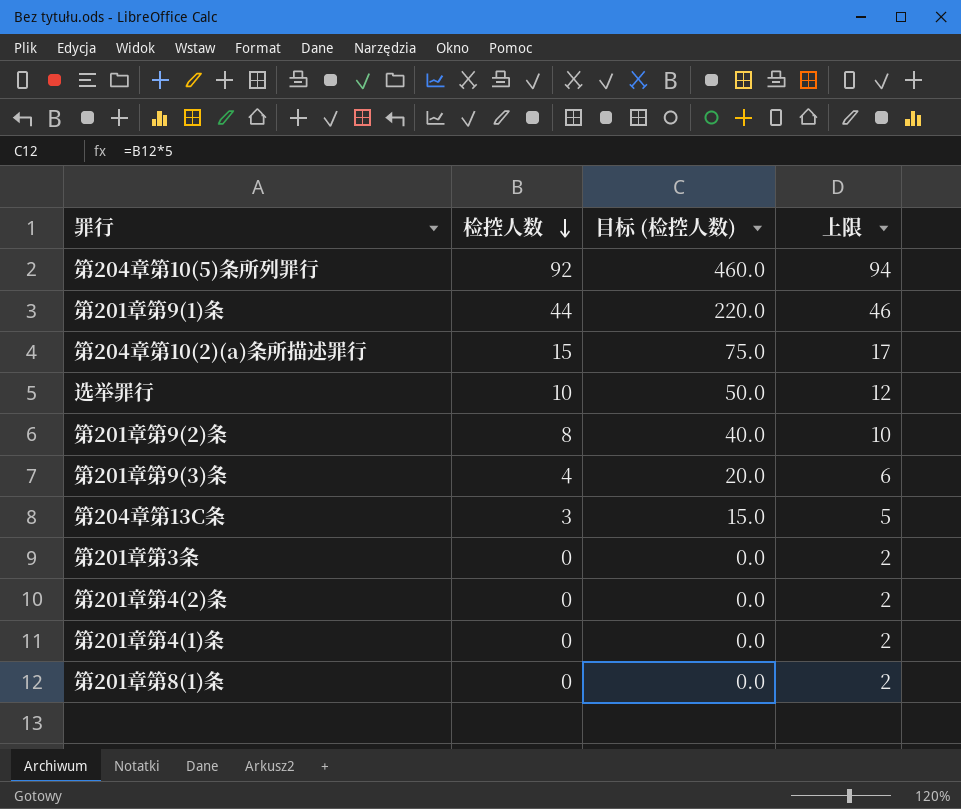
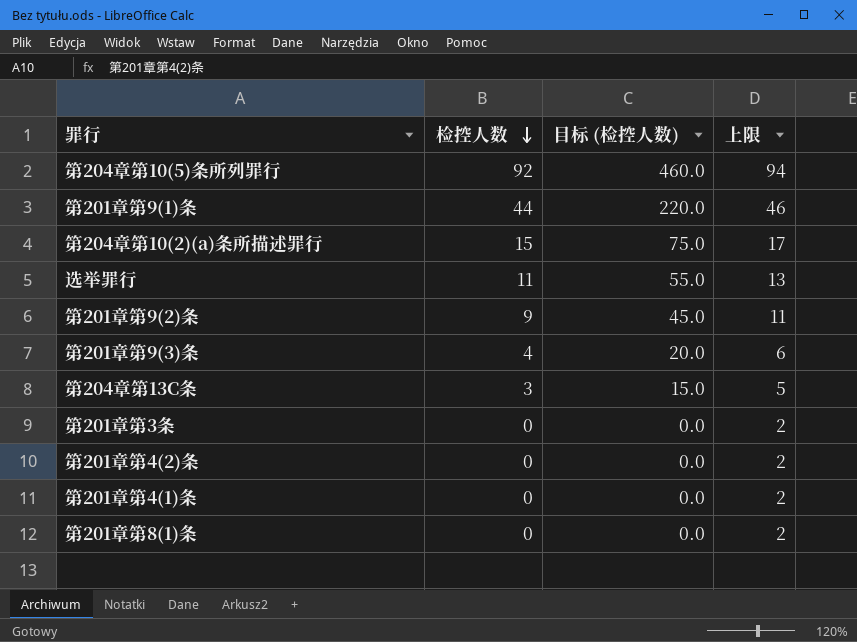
选举罪行 | 检控人数: 10 -> 11
选举罪行 | 目标 (检控人数): 50.0 -> 55.0
选举罪行 | 上限: 12 -> 13
第201章第9(2)条 | 检控人数: 8 -> 9
第201章第9(2)条 | 目标 (检控人数): 40.0 -> 45.0
第201章第9(2)条 | 上限: 10 -> 11

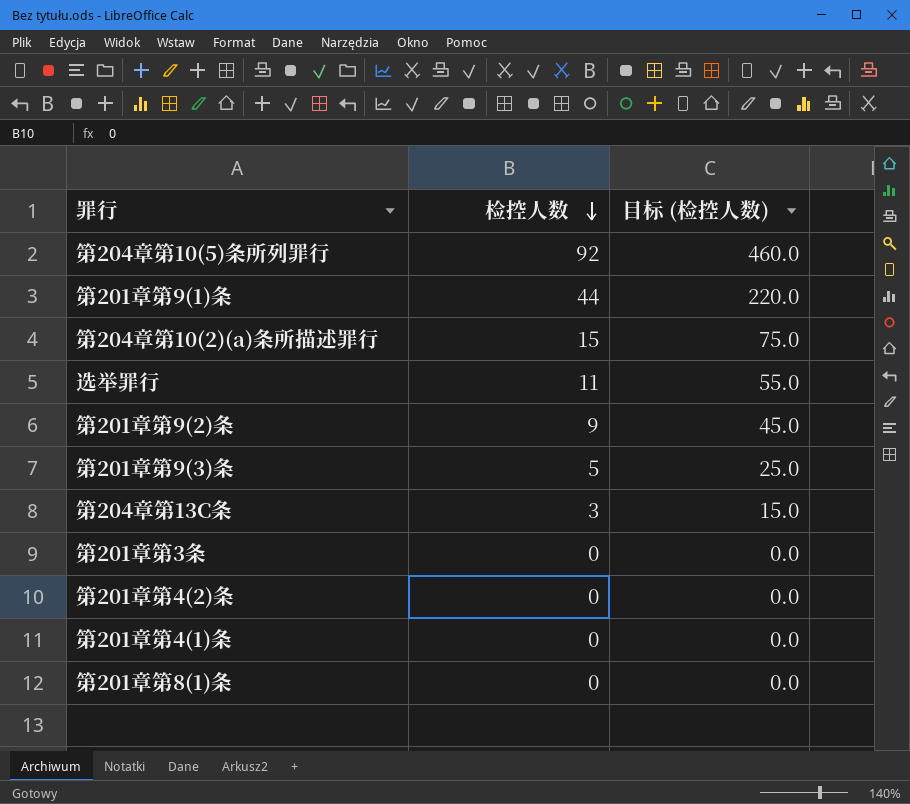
column 上限 | formula: [检控人数] + 2 -> none
第201章第9(3)条 | 检控人数: 4 -> 5
第201章第9(3)条 | 目标 (检控人数): 20.0 -> 25.0

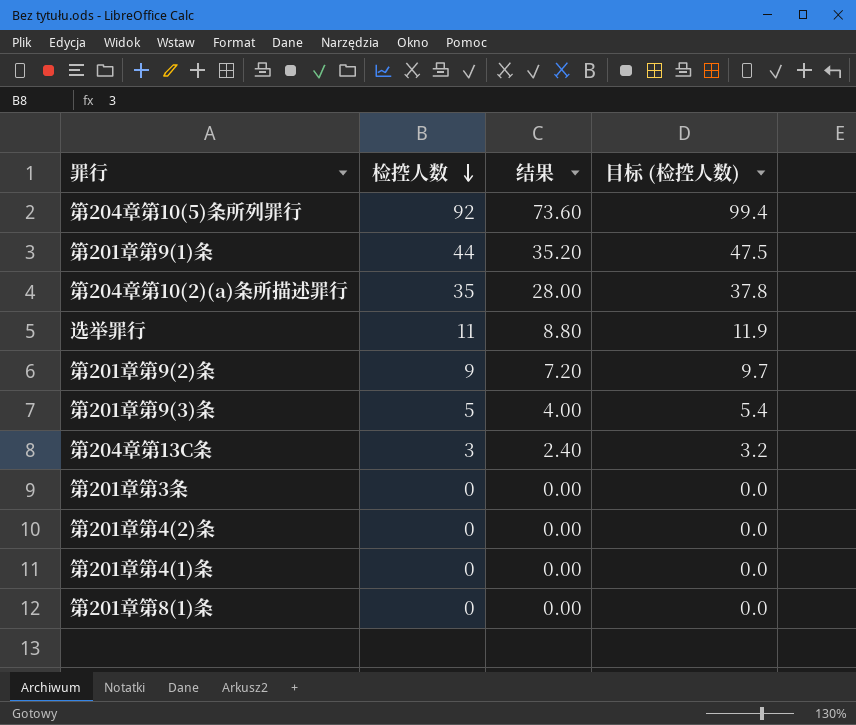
column 结果 | formula: none -> [检控人数] * 0.8
column 目标 (检控人数) | formula: [检控人数] * 5 -> [检控人数] * 1.08
第204章第10(2)(a)条所描述罪行 | 检控人数: 15 -> 35

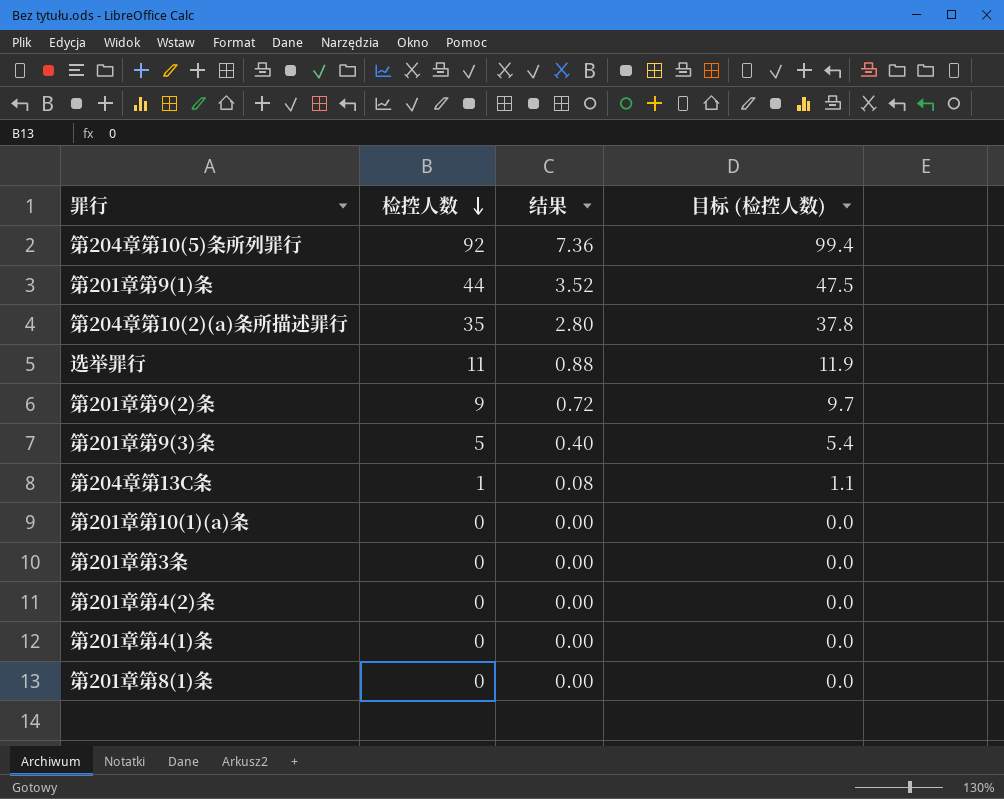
column 结果 | formula: [检控人数] * 0.8 -> [检控人数] * 0.08
第204章第13C条 | 检控人数: 3 -> 1
第204章第13C条 | 目标 (检控人数): 3.2 -> 1.1
row 第201章第10(1)(a)条: none -> 0 | 0.00 | 0.0

